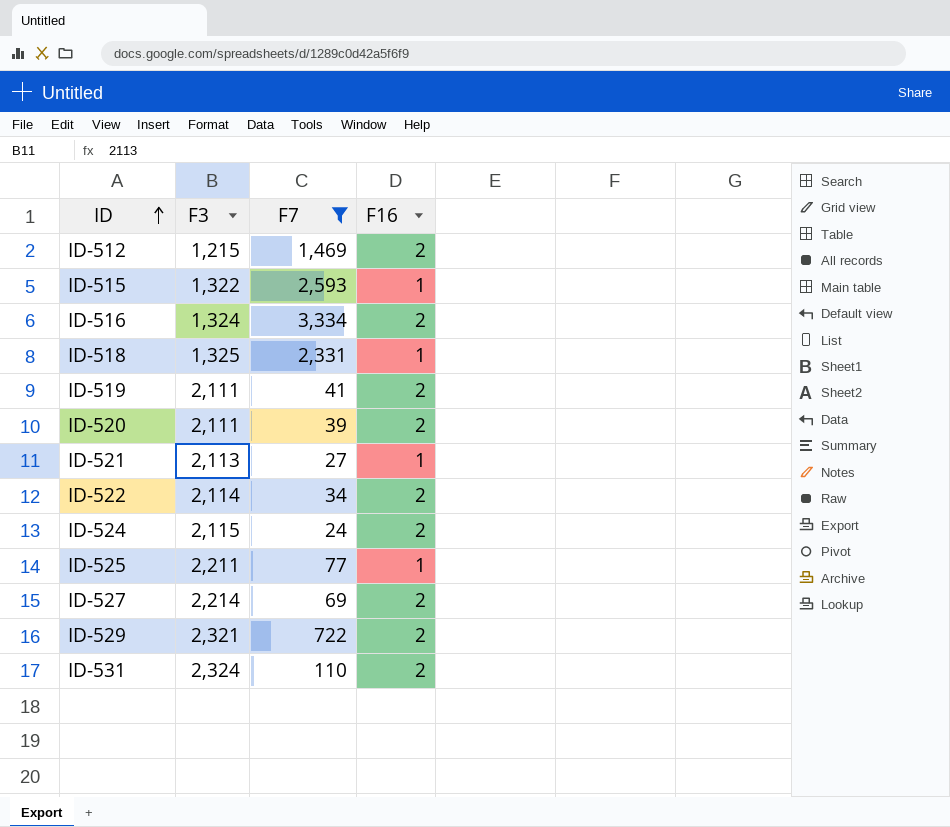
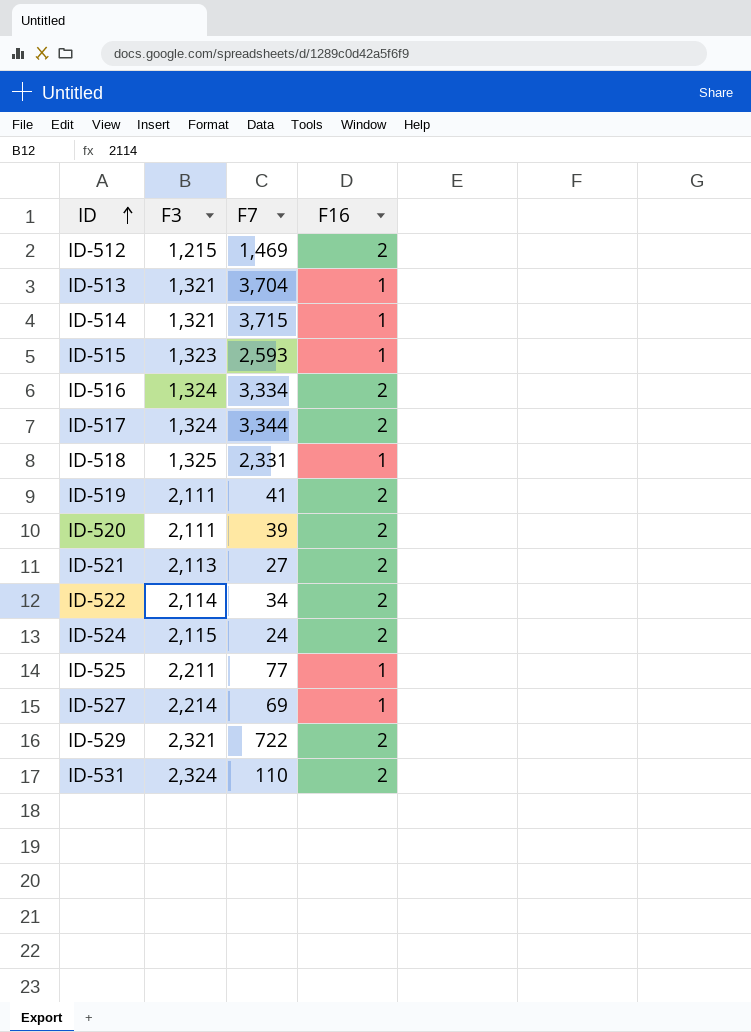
filter: F7 <= 3,334 -> none
ID-515 | F3: 1,322 -> 1,323
ID-521 | F16: 1 -> 2
ID-527 | F16: 2 -> 1

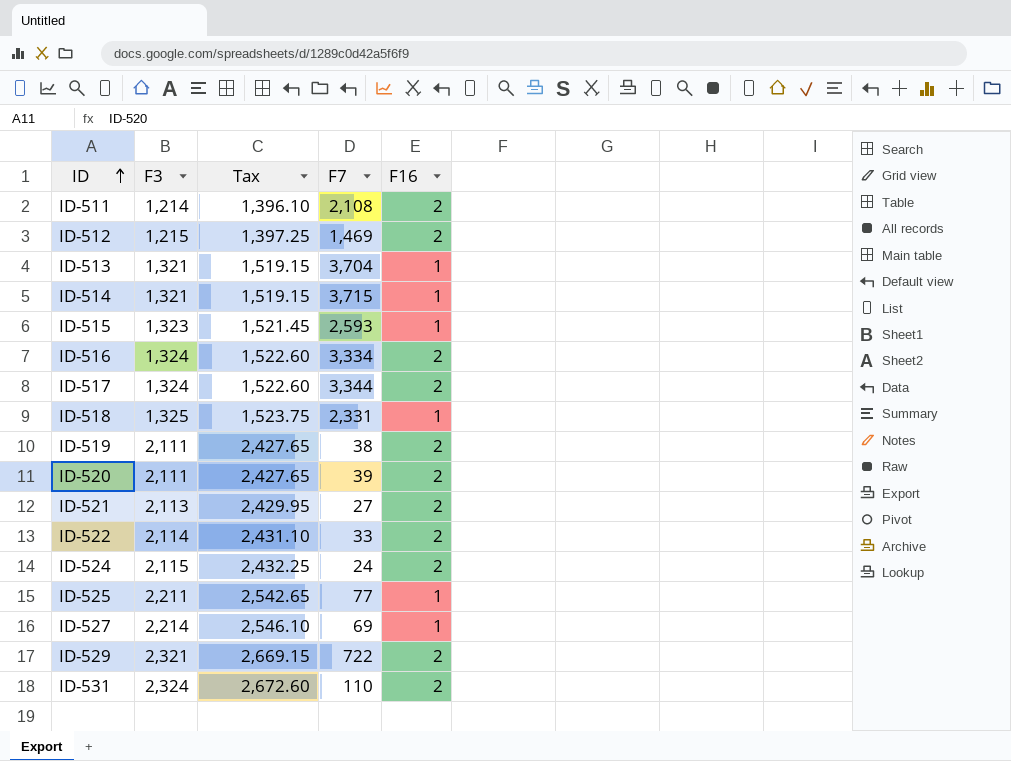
column Tax | formula: none -> [F3] * 1.15
row ID-511: none -> 1,214 | 1,396.10 | 2,108 | 2
ID-519 | F7: 41 -> 38
ID-522 | F7: 34 -> 33

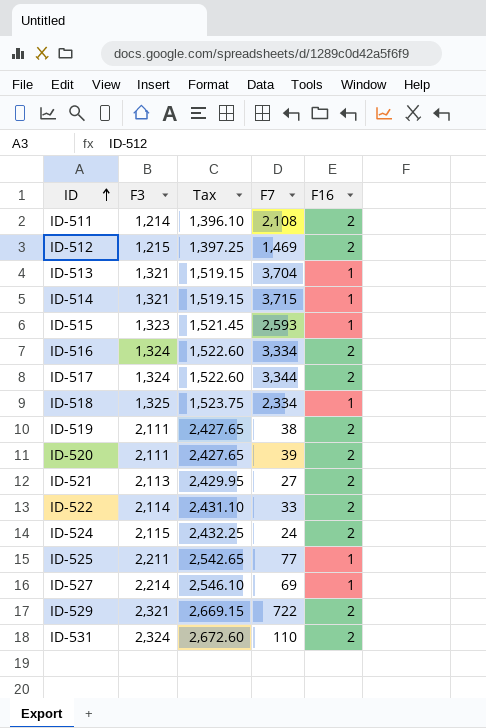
ID-518 | F7: 2,331 -> 2,334

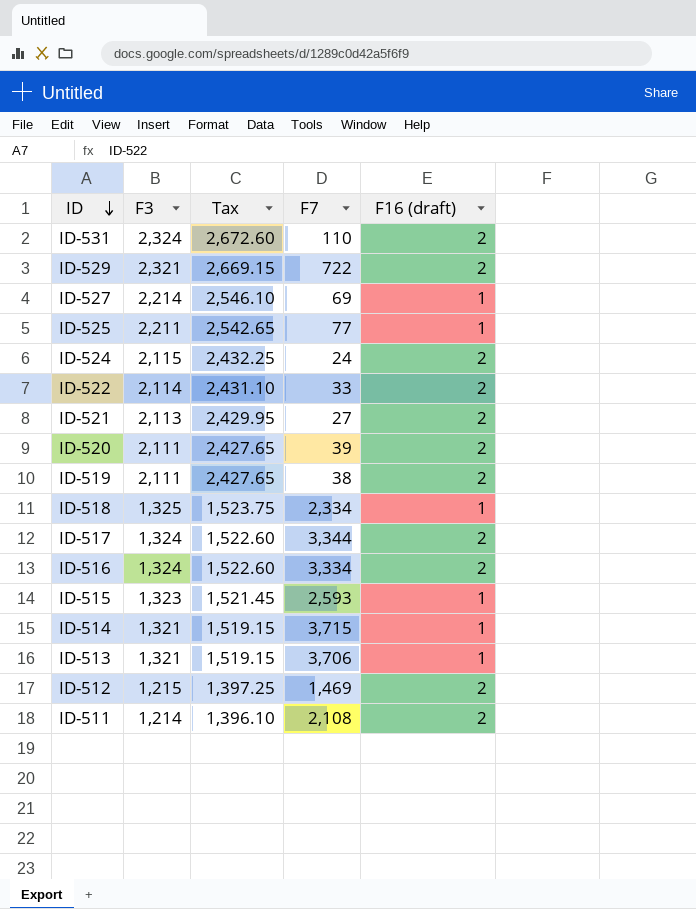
row order: ID ascending -> ID descending
column name: F16 -> F16 (draft)
ID-513 | F7: 3,704 -> 3,706

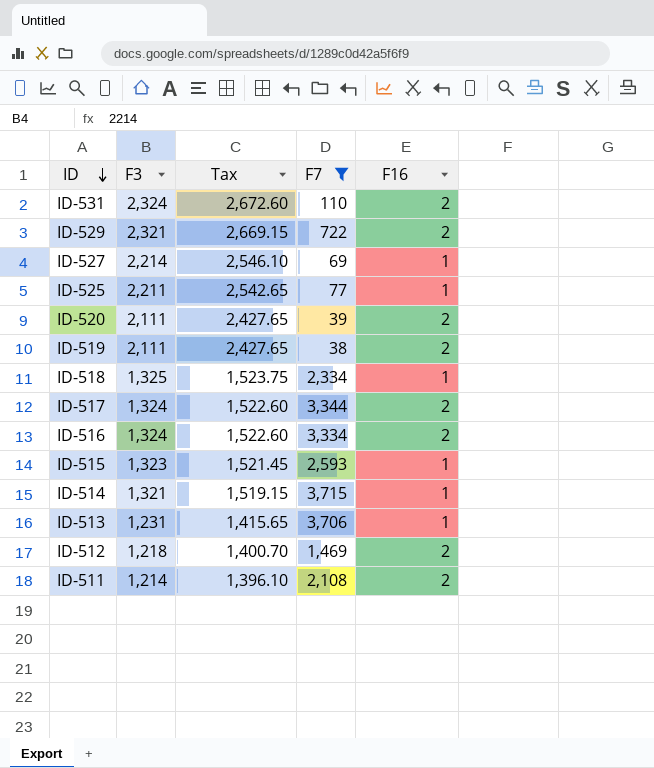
filter: none -> F7 >= 38
column name: F16 (draft) -> F16
ID-513 | F3: 1,321 -> 1,231
ID-513 | Tax: 1,519.15 -> 1,415.65
ID-512 | F3: 1,215 -> 1,218
ID-512 | Tax: 1,397.25 -> 1,400.70

